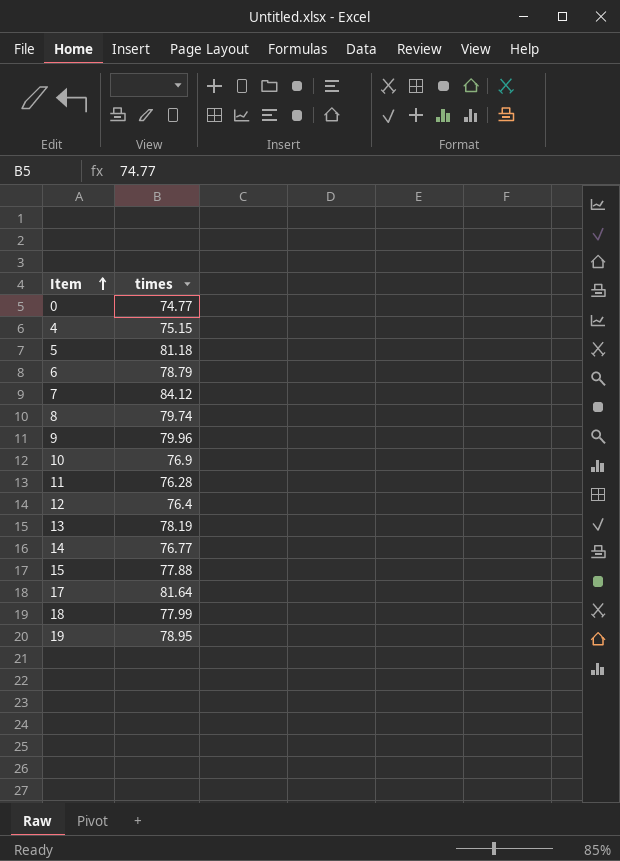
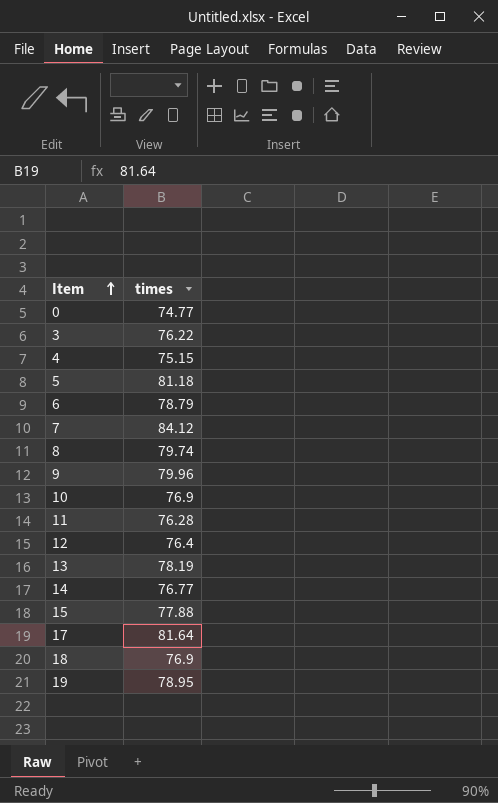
row 3: none -> 76.22
18 | times: 77.99 -> 76.9

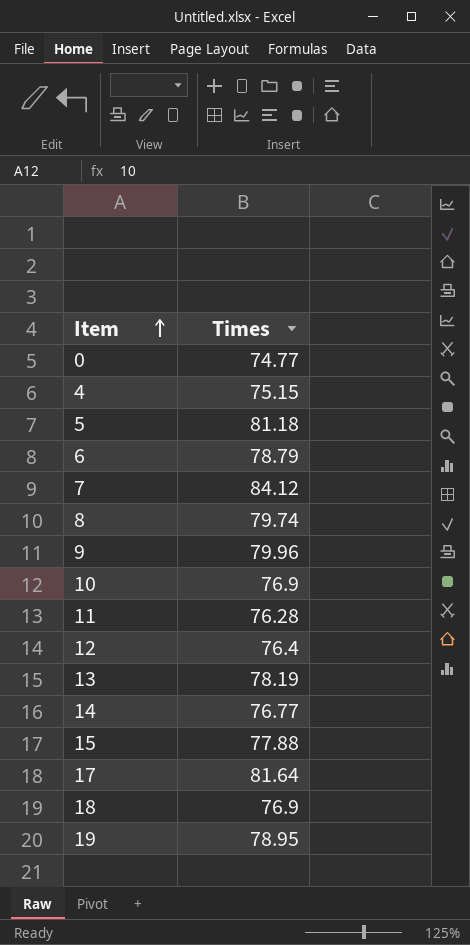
column name: times -> Times
row 3: 76.22 -> none

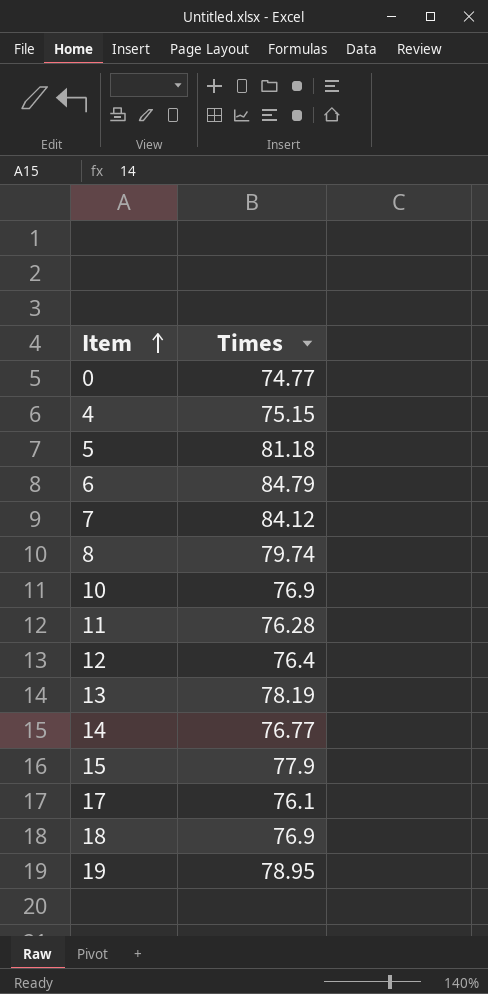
row 9: 79.96 -> none
6 | Times: 78.79 -> 84.79
15 | Times: 77.88 -> 77.9
17 | Times: 81.64 -> 76.1

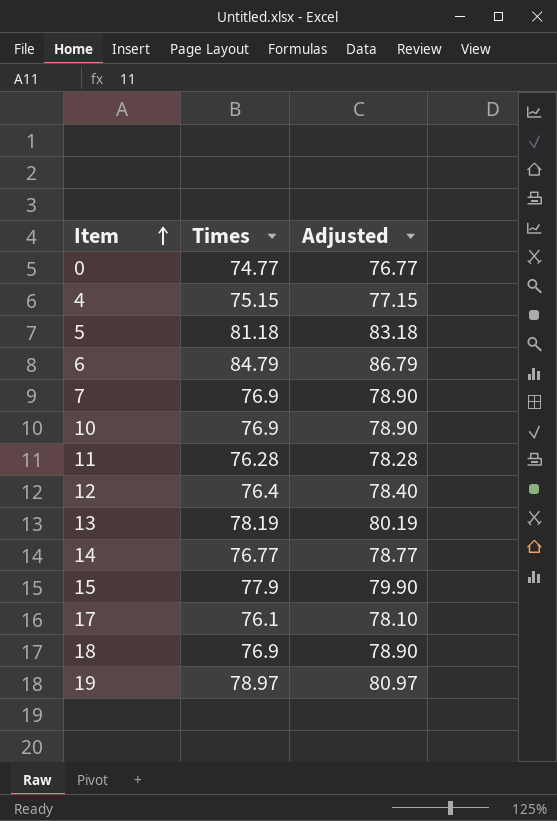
column Adjusted | formula: none -> [Times] + 2
row 8: 79.74 -> none
7 | Times: 84.12 -> 76.9
19 | Times: 78.95 -> 78.97

